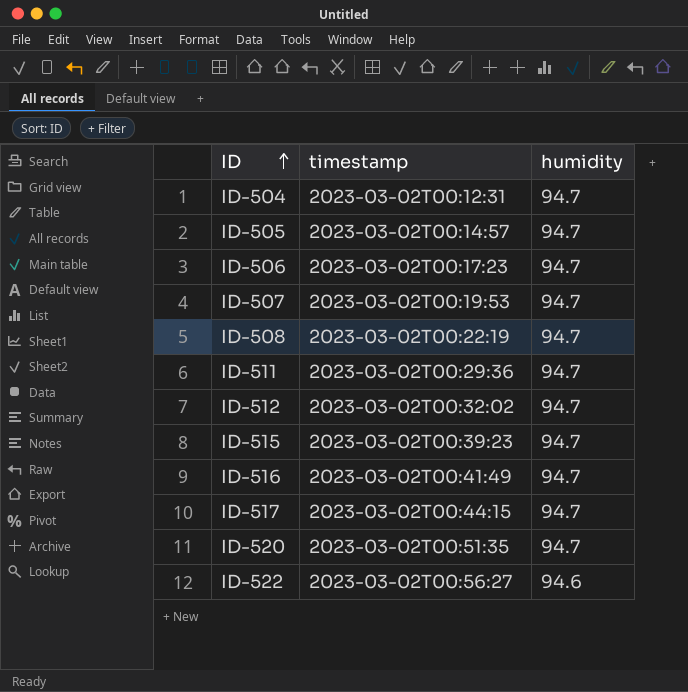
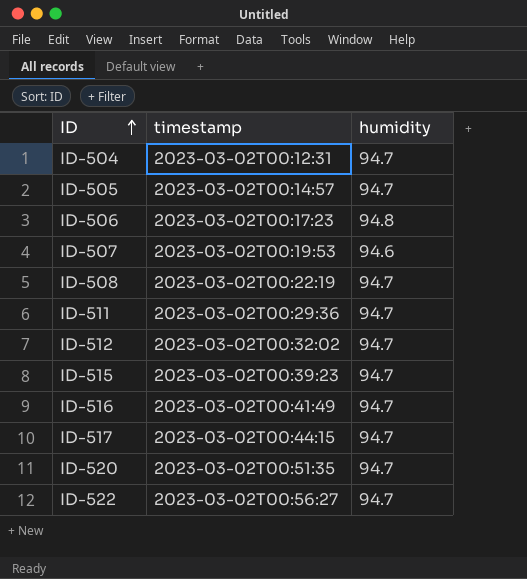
ID-506 | humidity: 94.7 -> 94.8
ID-507 | humidity: 94.7 -> 94.6
ID-522 | humidity: 94.6 -> 94.7

